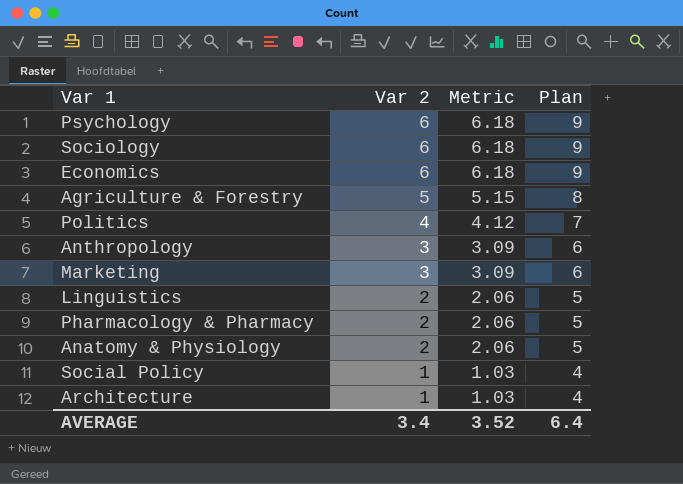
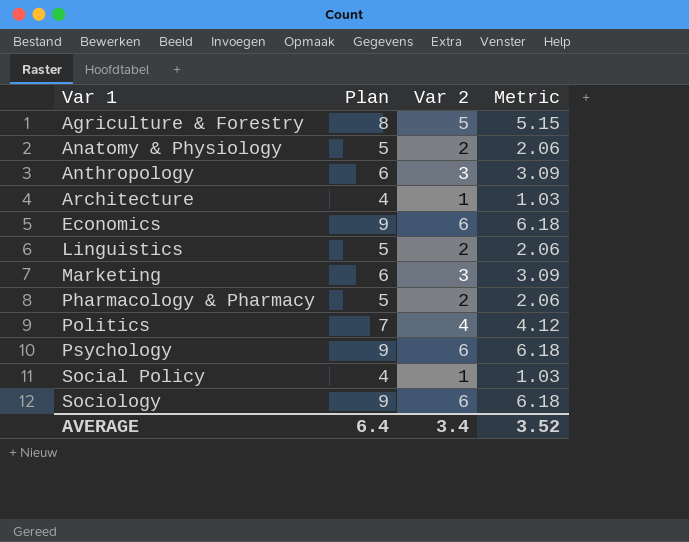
row order: Var 2 descending -> Var 1 ascending
column Plan | position: 4 -> 2

